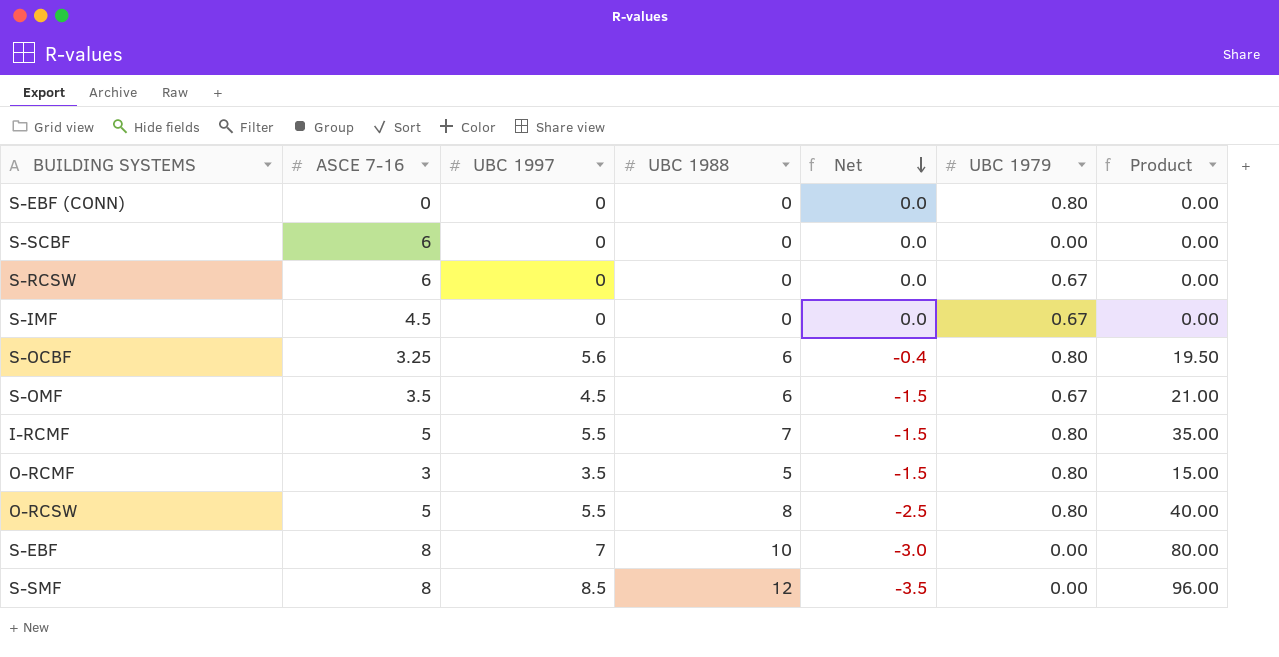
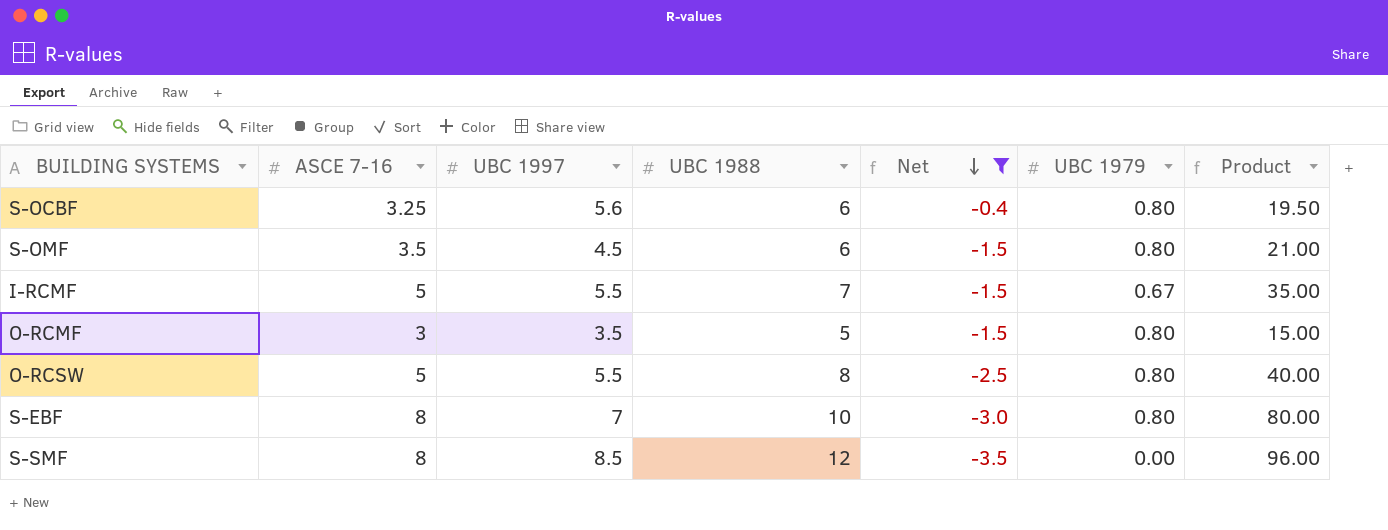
filter: none -> Net != 0.0
S-OMF | UBC 1979: 0.67 -> 0.80
I-RCMF | UBC 1979: 0.80 -> 0.67
S-EBF | UBC 1979: 0.00 -> 0.80

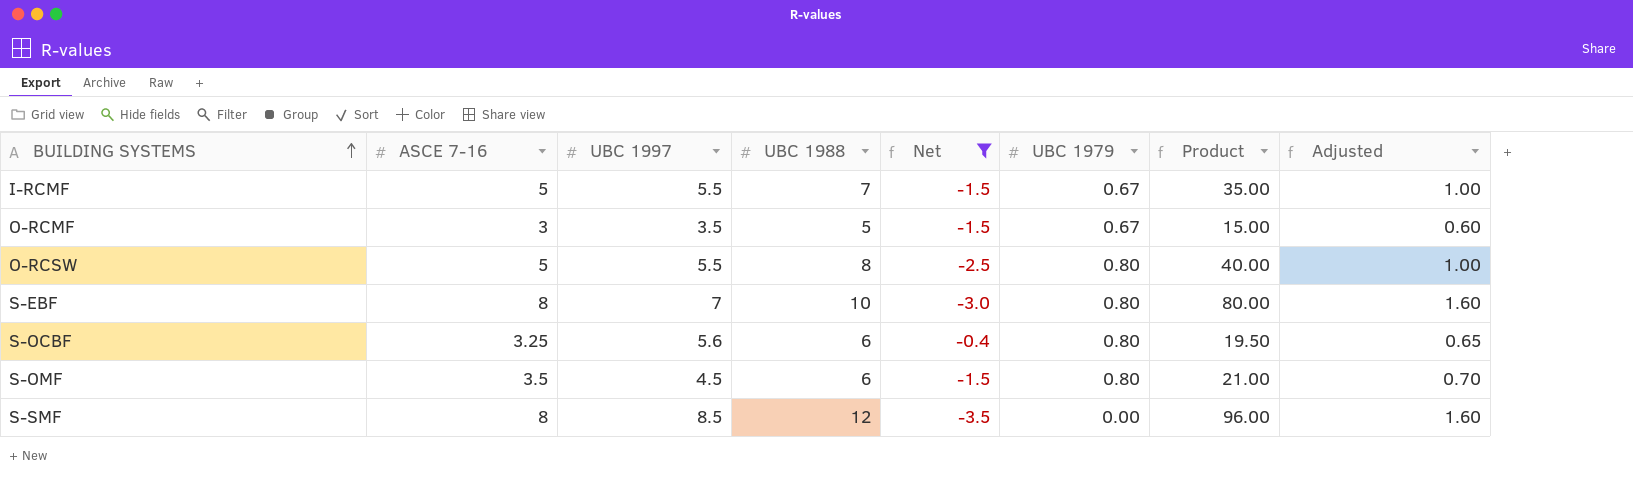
row order: Net descending -> BUILDING SYSTEMS ascending
column Adjusted | formula: none -> [ASCE 7-16] * 0.2
O-RCMF | UBC 1979: 0.80 -> 0.67

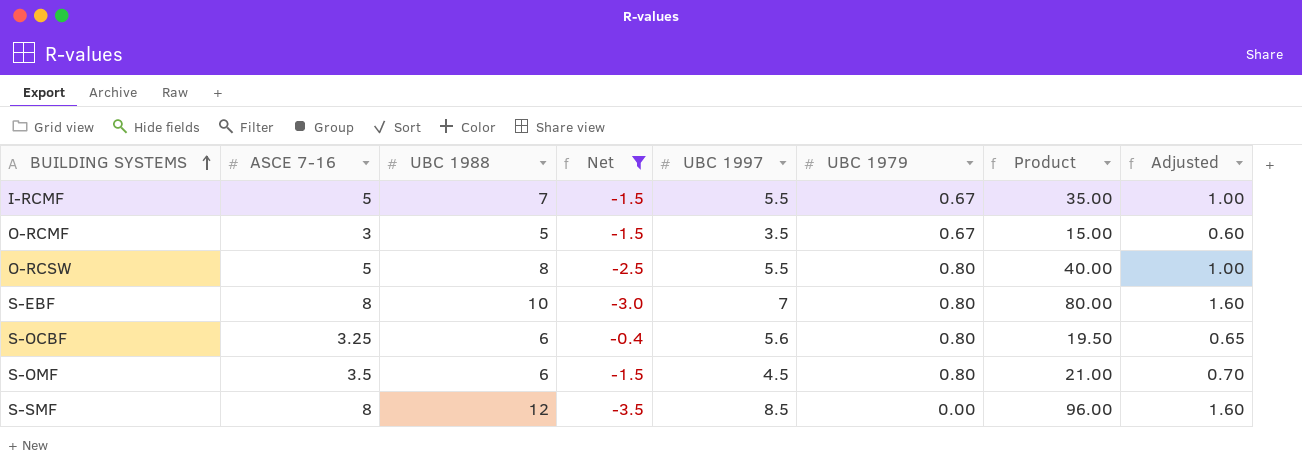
column UBC 1997 | position: 3 -> 5

